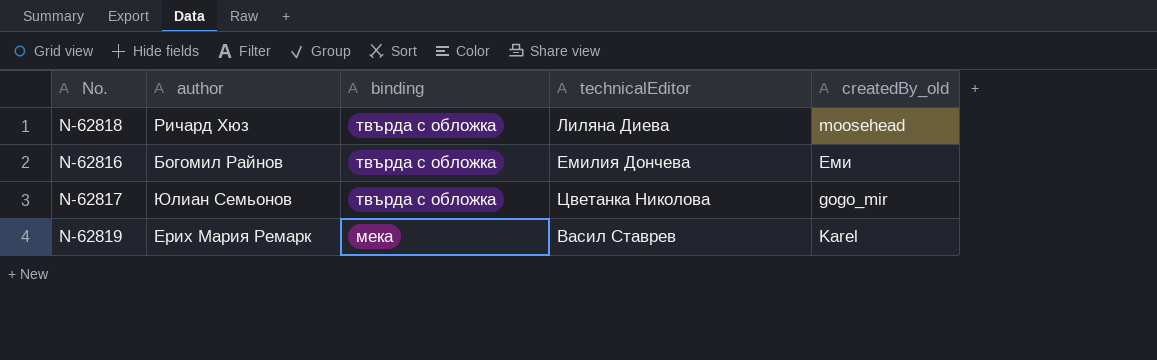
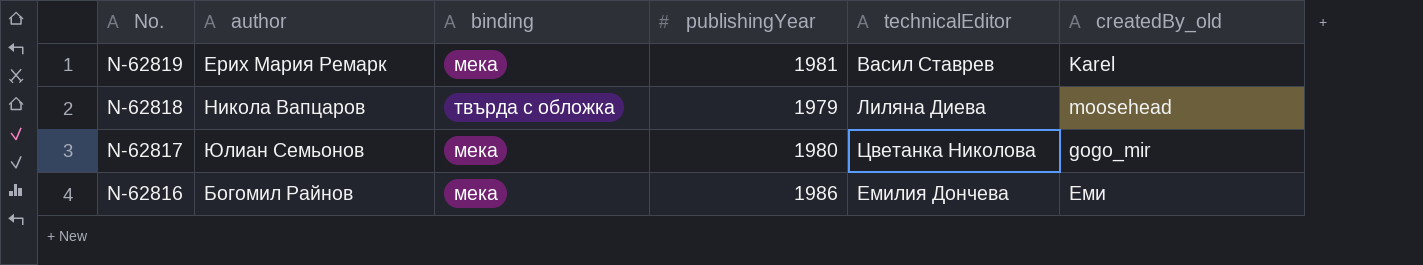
row order: binding descending -> No. descending
column publishingYear | position: none -> 4
N-62818 | author: Ричард Хюз -> Никола Вапцаров
N-62817 | binding: твърда с обложка -> мека
N-62816 | binding: твърда с обложка -> мека

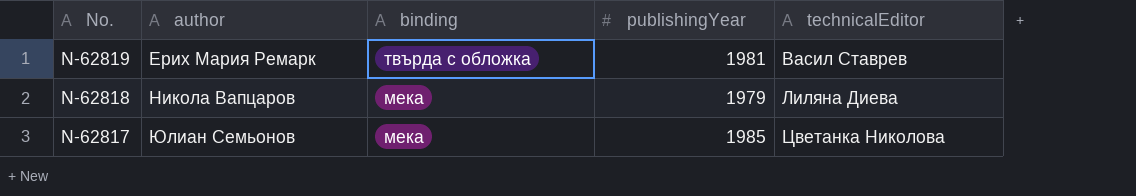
column createdBy_old | position: 6 -> none
row N-62816: Богомил Райнов | мека | 1986 | Емилия Дончева | Еми -> none
N-62819 | binding: мека -> твърда с обложка
N-62818 | binding: твърда с обложка -> мека
N-62817 | publishingYear: 1980 -> 1985

